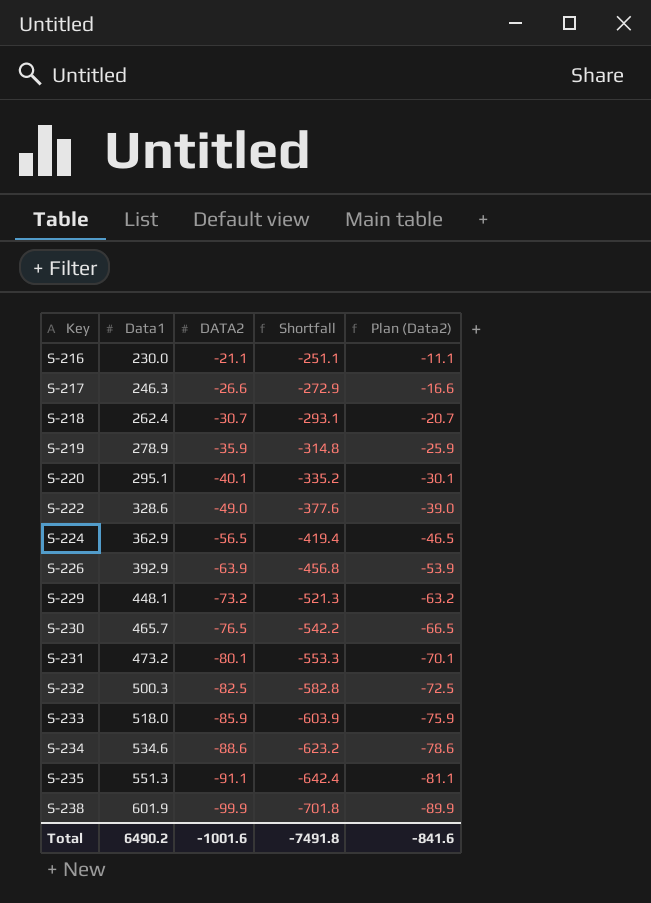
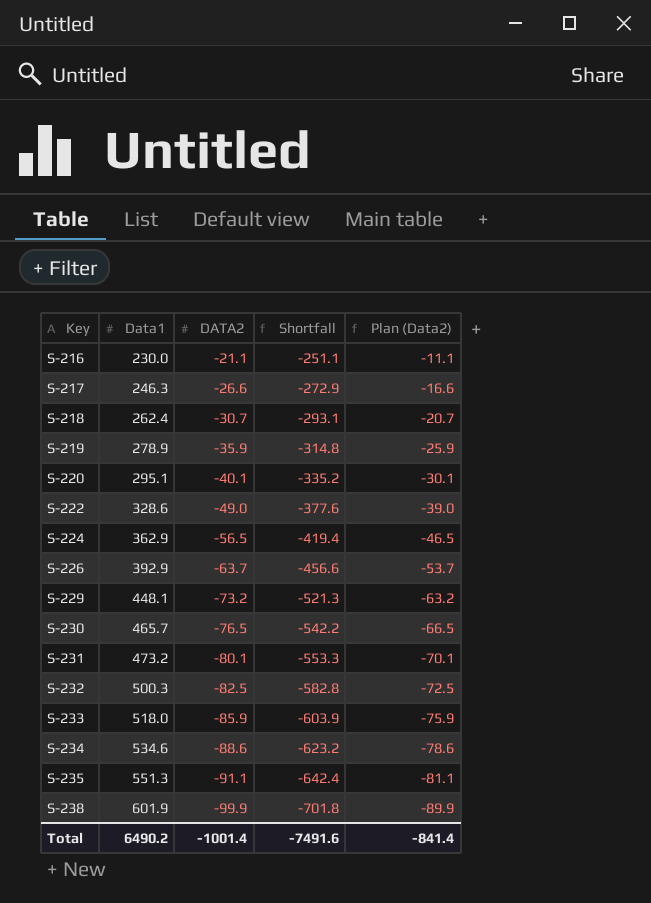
S-226 | DATA2: -63.9 -> -63.7
S-226 | Shortfall: -456.8 -> -456.6
S-226 | Plan (Data2): -53.9 -> -53.7
Total | DATA2: -1001.6 -> -1001.4
Total | Shortfall: -7491.8 -> -7491.6
Total | Plan (Data2): -841.6 -> -841.4

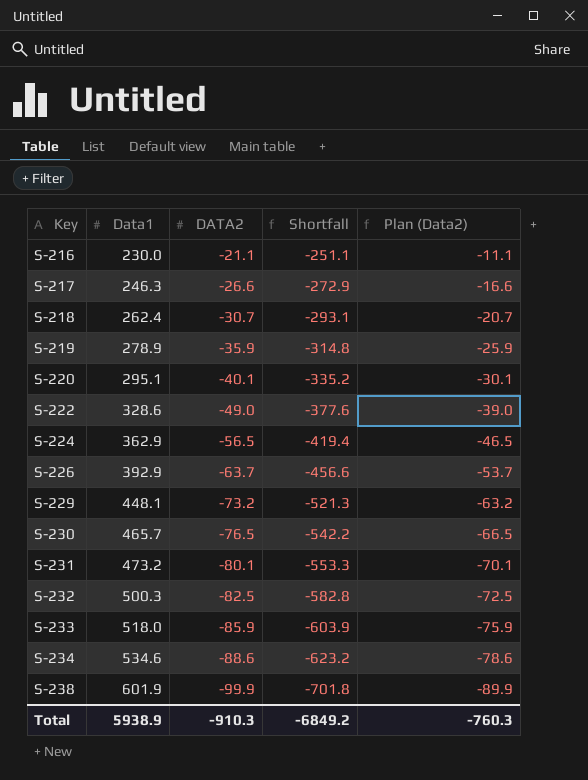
row S-235: 551.3 | -91.1 | -642.4 | -81.1 -> none
Total | Data1: 6490.2 -> 5938.9
Total | DATA2: -1001.4 -> -910.3
Total | Shortfall: -7491.6 -> -6849.2
Total | Plan (Data2): -841.4 -> -760.3

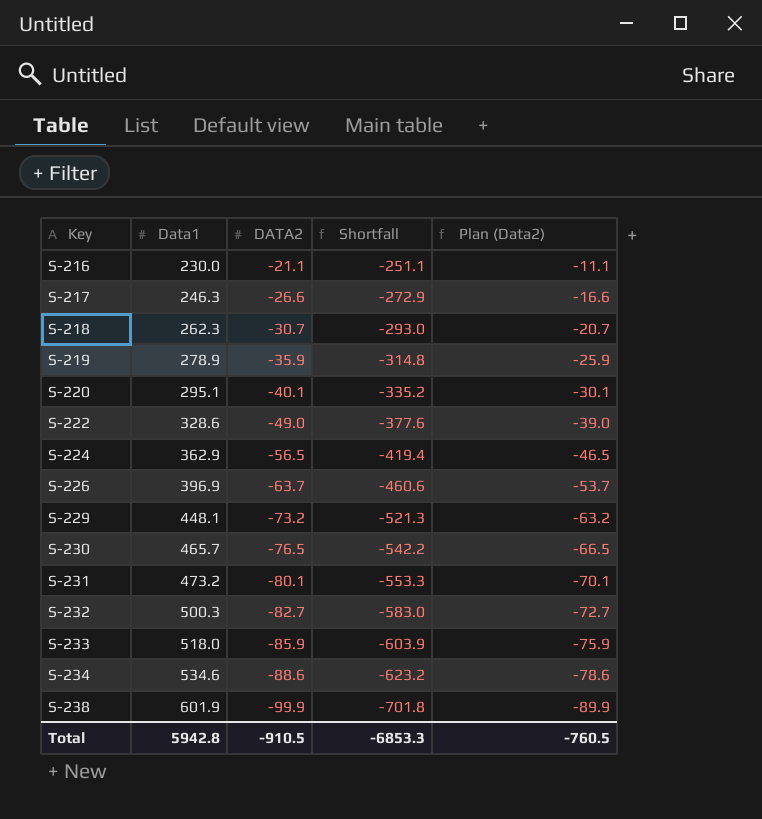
S-218 | Data1: 262.4 -> 262.3
S-218 | Shortfall: -293.1 -> -293.0
S-226 | Data1: 392.9 -> 396.9
S-226 | Shortfall: -456.6 -> -460.6
S-232 | DATA2: -82.5 -> -82.7
S-232 | Shortfall: -582.8 -> -583.0
S-232 | Plan (Data2): -72.5 -> -72.7
Total | Data1: 5938.9 -> 5942.8
Total | DATA2: -910.3 -> -910.5
Total | Shortfall: -6849.2 -> -6853.3
Total | Plan (Data2): -760.3 -> -760.5

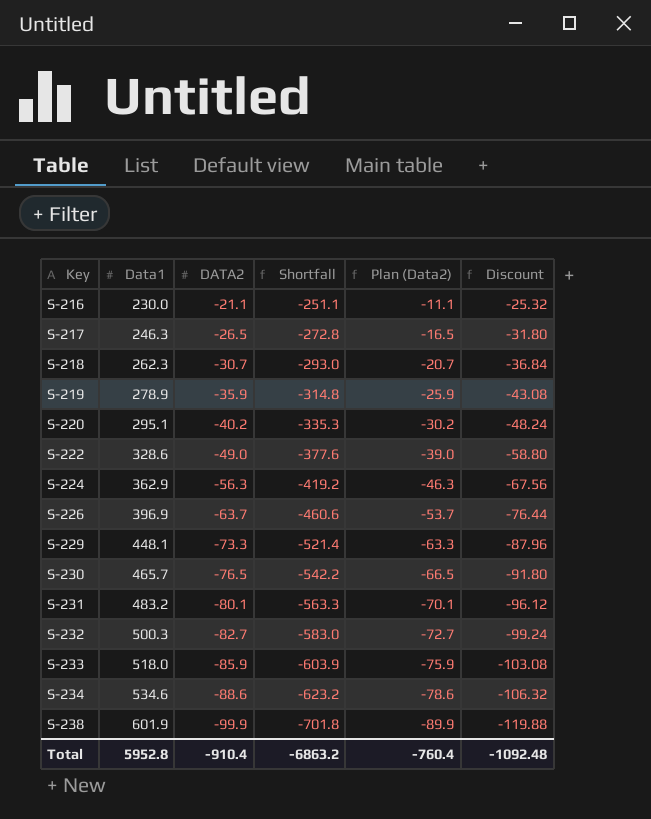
column Discount | formula: none -> [DATA2] * 1.2
S-217 | DATA2: -26.6 -> -26.5
S-217 | Shortfall: -272.9 -> -272.8
S-217 | Plan (Data2): -16.6 -> -16.5
S-220 | DATA2: -40.1 -> -40.2
S-220 | Shortfall: -335.2 -> -335.3
S-220 | Plan (Data2): -30.1 -> -30.2
S-224 | DATA2: -56.5 -> -56.3
S-224 | Shortfall: -419.4 -> -419.2
S-224 | Plan (Data2): -46.5 -> -46.3
S-229 | DATA2: -73.2 -> -73.3
S-229 | Shortfall: -521.3 -> -521.4
S-229 | Plan (Data2): -63.2 -> -63.3
S-231 | Data1: 473.2 -> 483.2
S-231 | Shortfall: -553.3 -> -563.3
Total | Data1: 5942.8 -> 5952.8
Total | DATA2: -910.5 -> -910.4
Total | Shortfall: -6853.3 -> -6863.2
Total | Plan (Data2): -760.5 -> -760.4

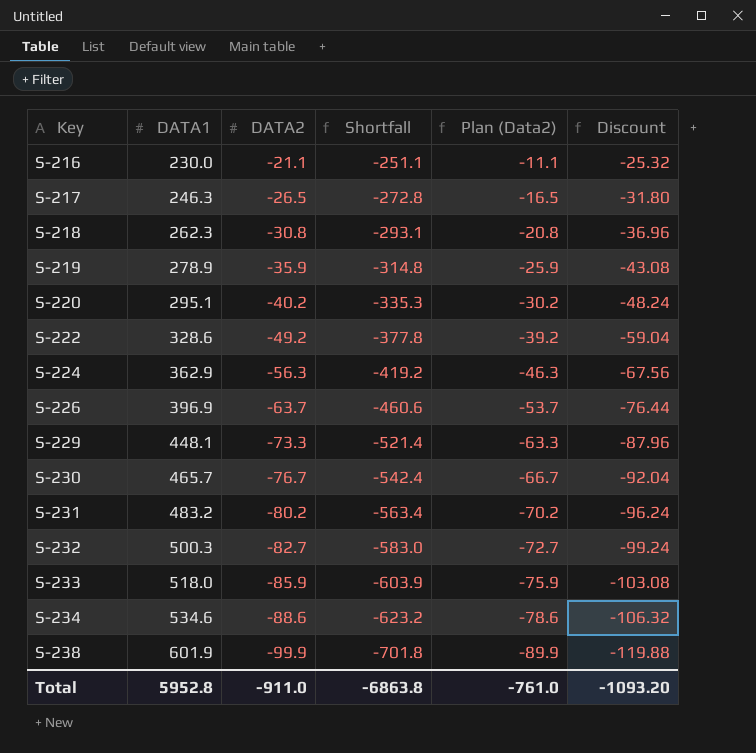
column name: Data1 -> DATA1
S-218 | DATA2: -30.7 -> -30.8
S-218 | Shortfall: -293.0 -> -293.1
S-218 | Plan (Data2): -20.7 -> -20.8
S-218 | Discount: -36.84 -> -36.96
S-222 | DATA2: -49.0 -> -49.2
S-222 | Shortfall: -377.6 -> -377.8
S-222 | Plan (Data2): -39.0 -> -39.2
S-222 | Discount: -58.80 -> -59.04
S-230 | DATA2: -76.5 -> -76.7
S-230 | Shortfall: -542.2 -> -542.4
S-230 | Plan (Data2): -66.5 -> -66.7
S-230 | Discount: -91.80 -> -92.04
S-231 | DATA2: -80.1 -> -80.2
S-231 | Shortfall: -563.3 -> -563.4
S-231 | Plan (Data2): -70.1 -> -70.2
S-231 | Discount: -96.12 -> -96.24
Total | DATA2: -910.4 -> -911.0
Total | Shortfall: -6863.2 -> -6863.8
Total | Plan (Data2): -760.4 -> -761.0
Total | Discount: -1092.48 -> -1093.20

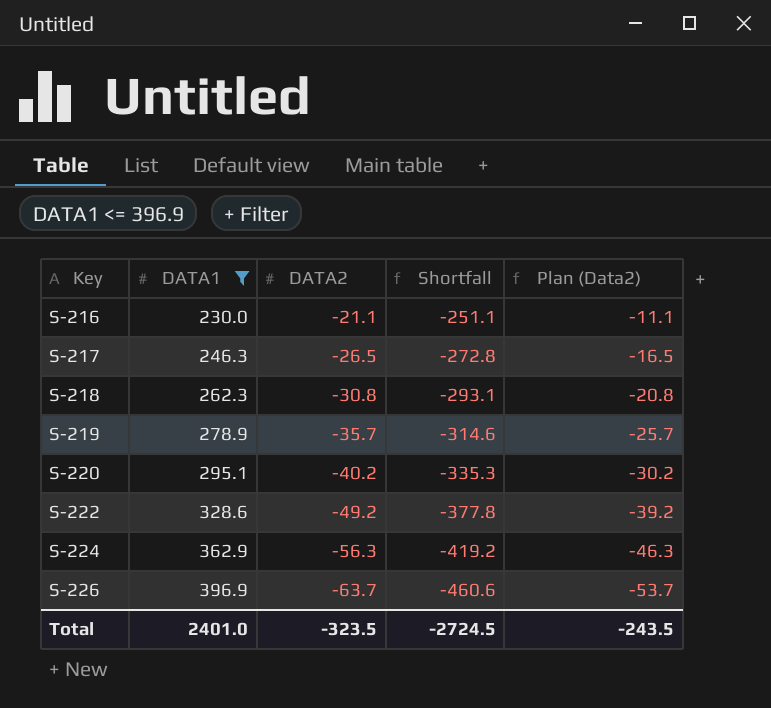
filter: none -> DATA1 <= 396.9
column Discount | formula: [DATA2] * 1.2 -> none
S-219 | DATA2: -35.9 -> -35.7
S-219 | Shortfall: -314.8 -> -314.6
S-219 | Plan (Data2): -25.9 -> -25.7
Total | DATA1: 5952.8 -> 2401.0
Total | DATA2: -911.0 -> -323.5
Total | Shortfall: -6863.8 -> -2724.5
Total | Plan (Data2): -761.0 -> -243.5

